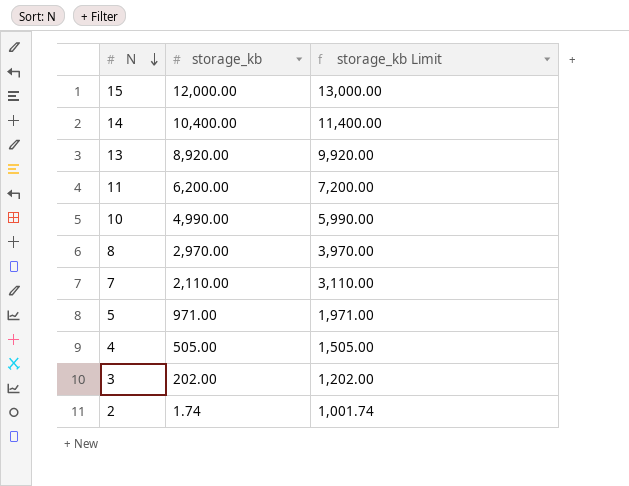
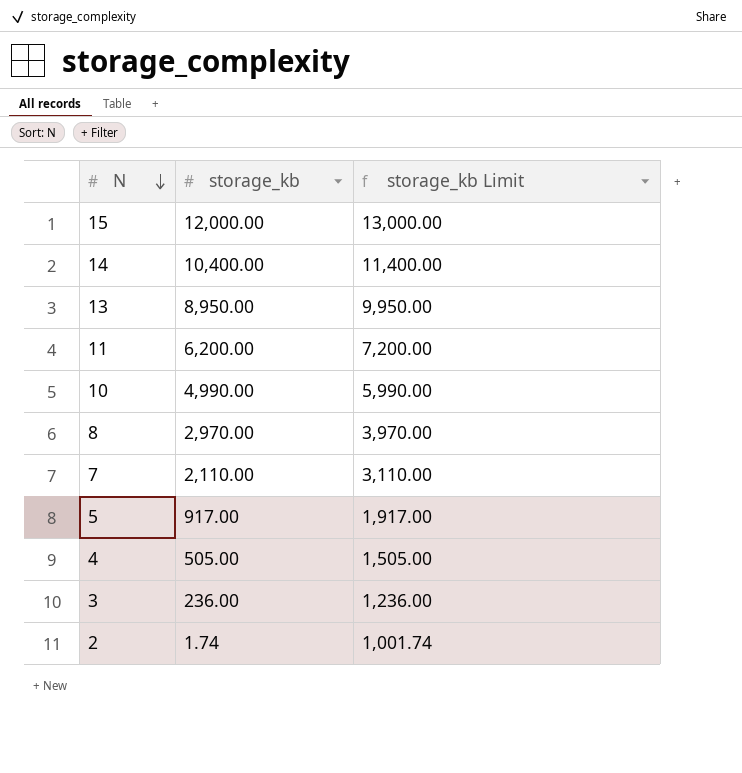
13 | storage_kb: 8,920.00 -> 8,950.00
13 | storage_kb Limit: 9,920.00 -> 9,950.00
5 | storage_kb: 971.00 -> 917.00
5 | storage_kb Limit: 1,971.00 -> 1,917.00
3 | storage_kb: 202.00 -> 236.00
3 | storage_kb Limit: 1,202.00 -> 1,236.00

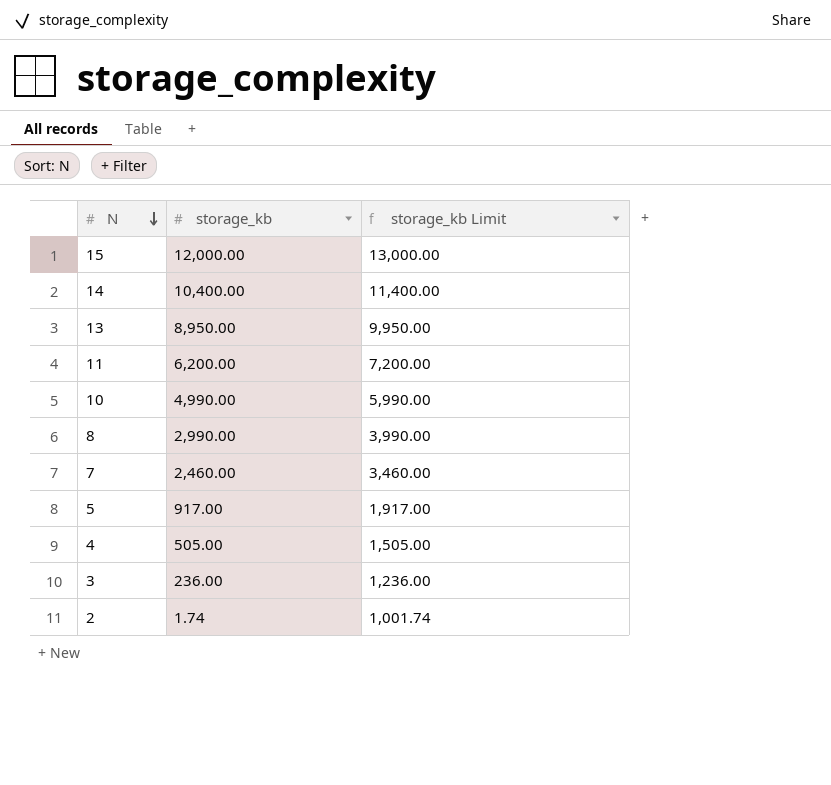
8 | storage_kb: 2,970.00 -> 2,990.00
8 | storage_kb Limit: 3,970.00 -> 3,990.00
7 | storage_kb: 2,110.00 -> 2,460.00
7 | storage_kb Limit: 3,110.00 -> 3,460.00

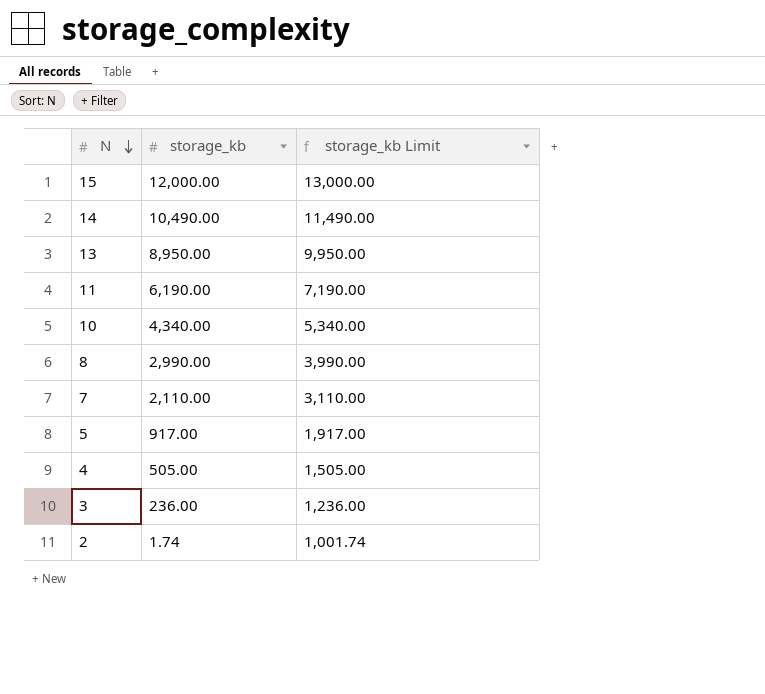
14 | storage_kb: 10,400.00 -> 10,490.00
14 | storage_kb Limit: 11,400.00 -> 11,490.00
11 | storage_kb: 6,200.00 -> 6,190.00
11 | storage_kb Limit: 7,200.00 -> 7,190.00
10 | storage_kb: 4,990.00 -> 4,340.00
10 | storage_kb Limit: 5,990.00 -> 5,340.00
7 | storage_kb: 2,460.00 -> 2,110.00
7 | storage_kb Limit: 3,460.00 -> 3,110.00

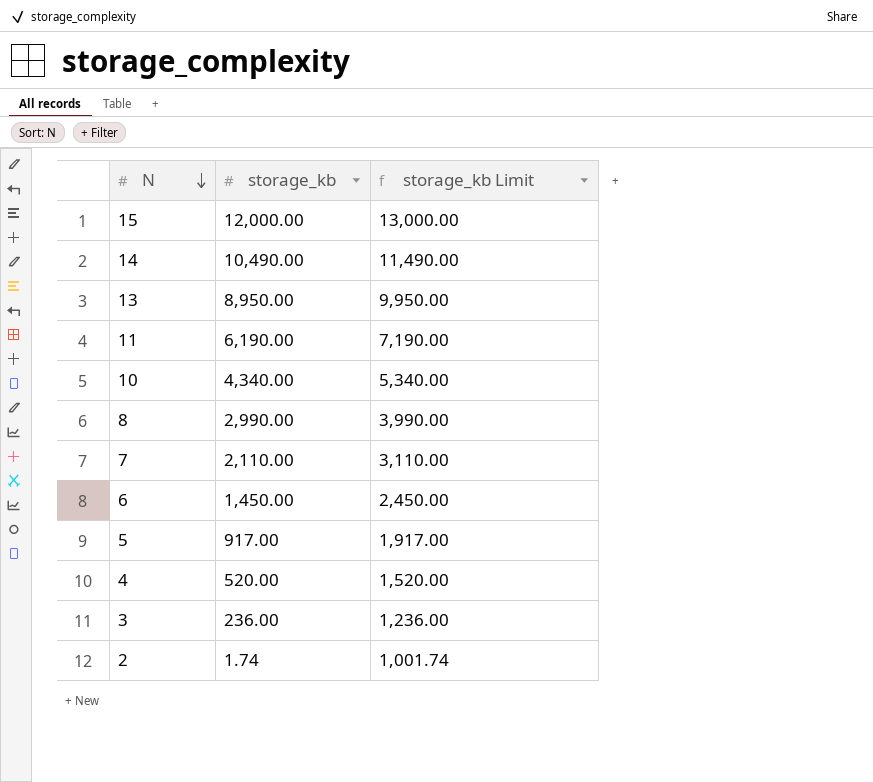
row 6: none -> 1,450.00 | 2,450.00
4 | storage_kb: 505.00 -> 520.00
4 | storage_kb Limit: 1,505.00 -> 1,520.00

